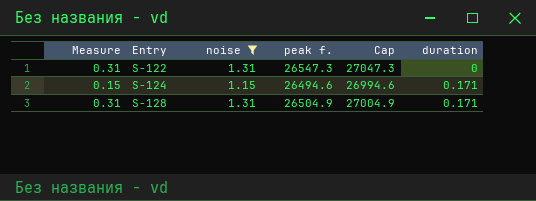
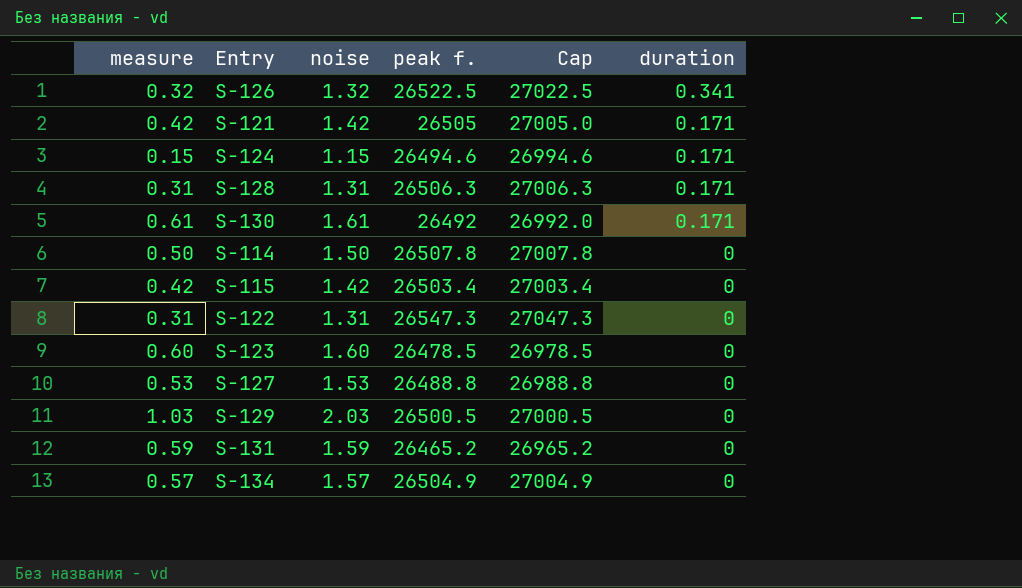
filter: noise <= 1.31 -> none
row order: Entry ascending -> duration descending
column name: Measure -> measure
S-128 | peak f.: 26504.9 -> 26506.3
S-128 | Cap: 27004.9 -> 27006.3

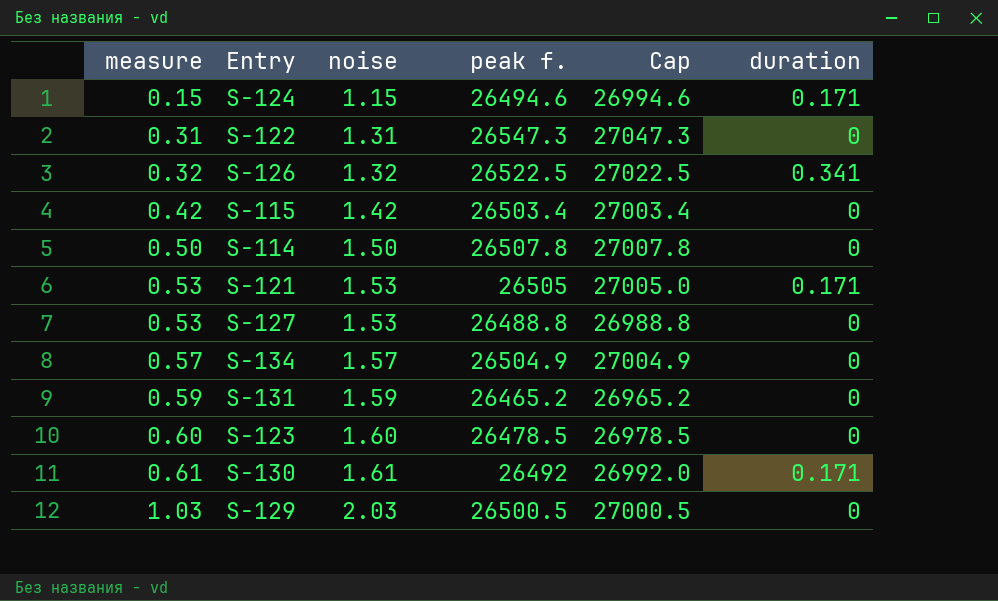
row order: duration descending -> measure ascending
row S-128: 0.31 | 1.31 | 26506.3 | 27006.3 | 0.171 -> none
S-121 | measure: 0.42 -> 0.53
S-121 | noise: 1.42 -> 1.53

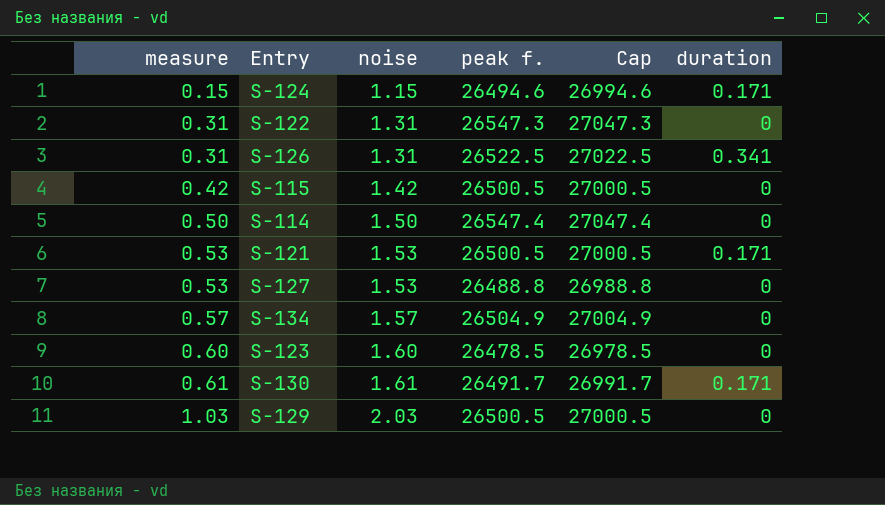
row S-131: 0.59 | 1.59 | 26465.2 | 26965.2 | 0 -> none
S-126 | measure: 0.32 -> 0.31
S-126 | noise: 1.32 -> 1.31
S-115 | peak f.: 26503.4 -> 26500.5
S-115 | Cap: 27003.4 -> 27000.5
S-114 | peak f.: 26507.8 -> 26547.4
S-114 | Cap: 27007.8 -> 27047.4
S-121 | peak f.: 26505 -> 26500.5
S-121 | Cap: 27005.0 -> 27000.5
S-130 | peak f.: 26492 -> 26491.7
S-130 | Cap: 26992.0 -> 26991.7

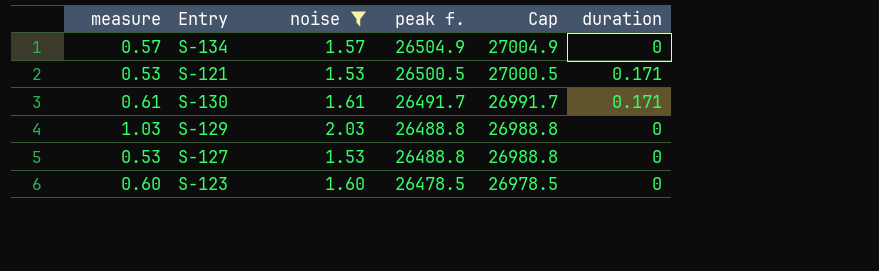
filter: none -> noise >= 1.53
row order: measure ascending -> peak f. descending
S-129 | peak f.: 26500.5 -> 26488.8
S-129 | Cap: 27000.5 -> 26988.8

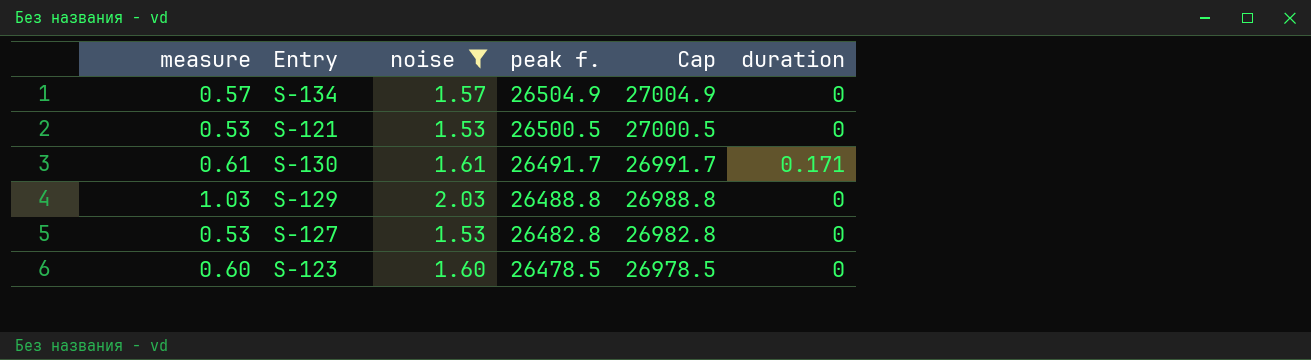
S-121 | duration: 0.171 -> 0
S-127 | peak f.: 26488.8 -> 26482.8
S-127 | Cap: 26988.8 -> 26982.8

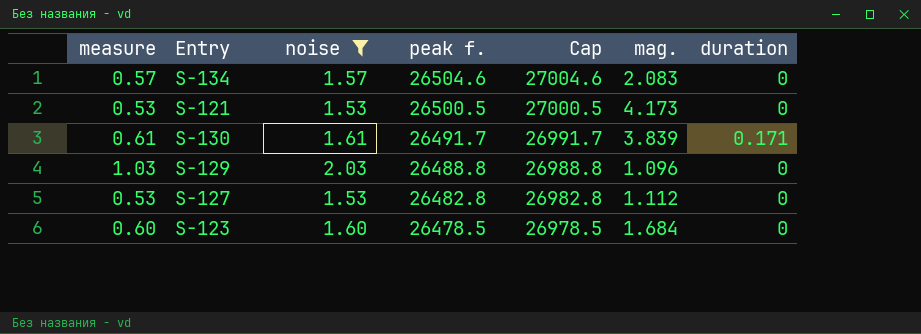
column mag. | position: none -> 6
S-134 | peak f.: 26504.9 -> 26504.6
S-134 | Cap: 27004.9 -> 27004.6

